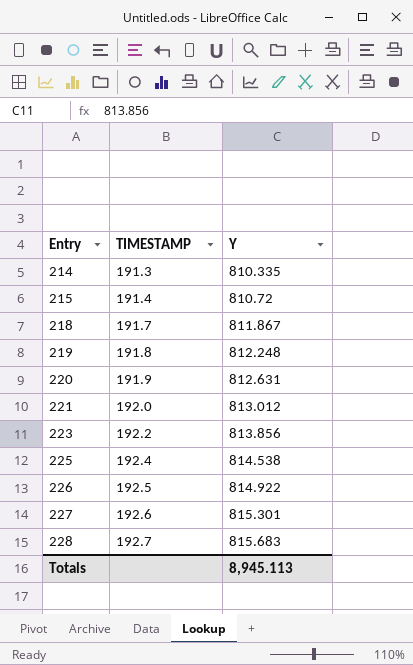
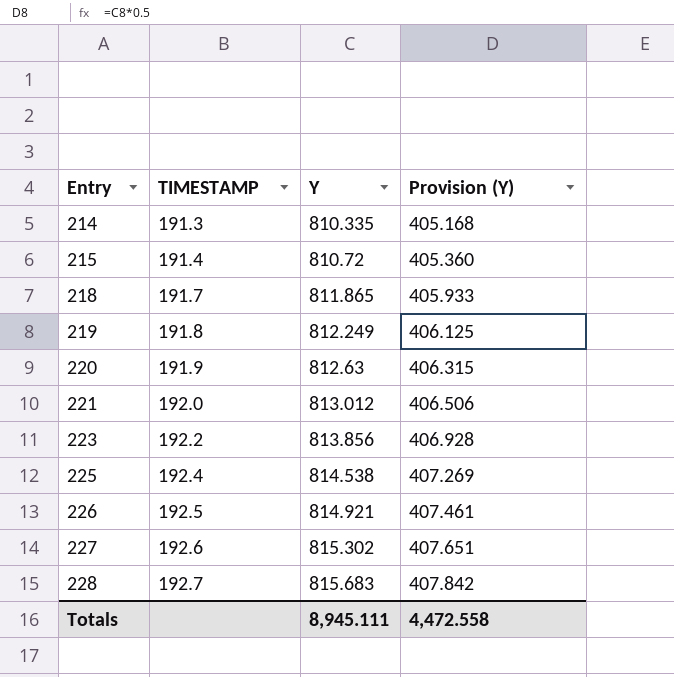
column Provision (Y) | formula: none -> [Y] * 0.5
218 | Y: 811.867 -> 811.865
219 | Y: 812.248 -> 812.249
220 | Y: 812.631 -> 812.63
226 | Y: 814.922 -> 814.921
227 | Y: 815.301 -> 815.302
Totals | Y: 8,945.113 -> 8,945.111

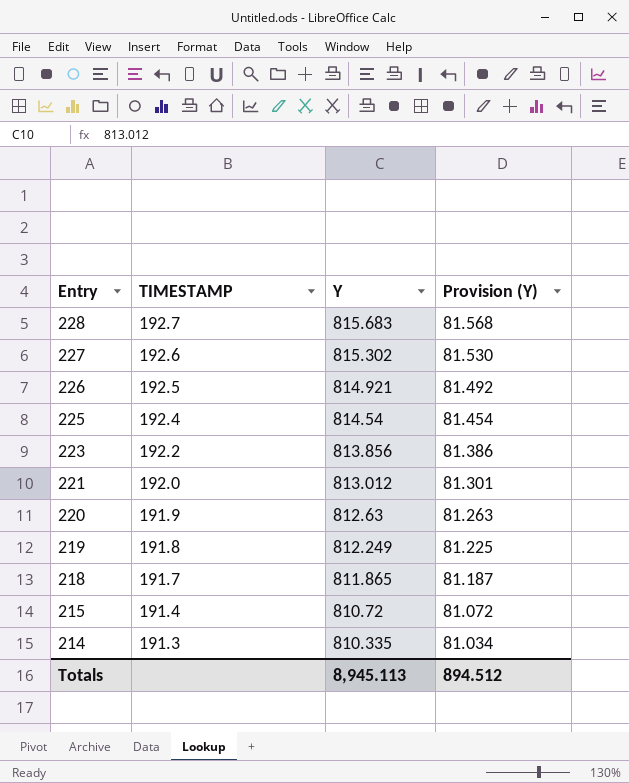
row order: Entry ascending -> Entry descending
column Provision (Y) | formula: [Y] * 0.5 -> [Y] * 0.1
225 | Y: 814.538 -> 814.54
Totals | Y: 8,945.111 -> 8,945.113
Totals | Provision (Y): 4,472.558 -> 894.512

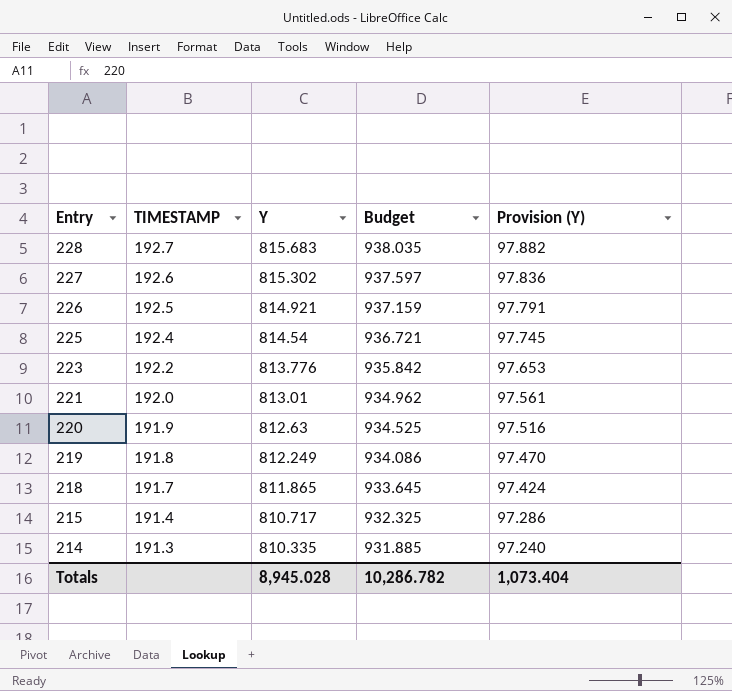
column Budget | formula: none -> [Y] * 1.15
column Provision (Y) | formula: [Y] * 0.1 -> [Y] * 0.12
223 | Y: 813.856 -> 813.776
221 | Y: 813.012 -> 813.01
215 | Y: 810.72 -> 810.717
Totals | Y: 8,945.113 -> 8,945.028
Totals | Provision (Y): 894.512 -> 1,073.404

